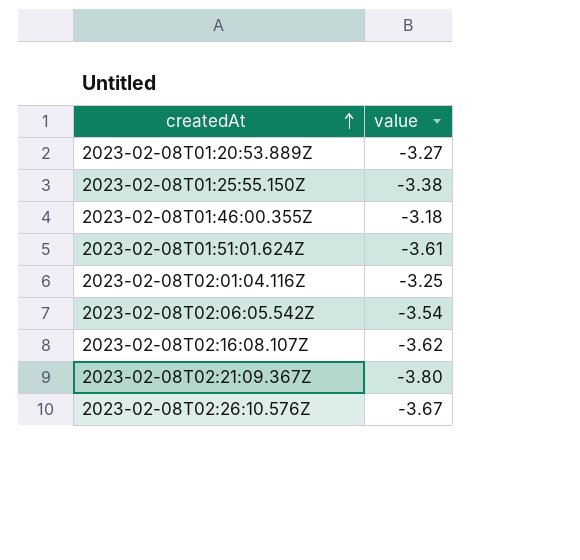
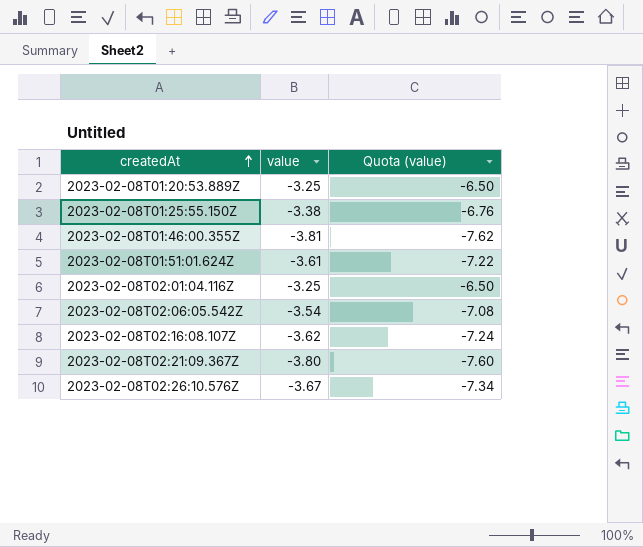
column Quota (value) | formula: none -> [value] * 2
2023-02-08T01:20:53.889Z | value: -3.27 -> -3.25
2023-02-08T01:46:00.355Z | value: -3.18 -> -3.81

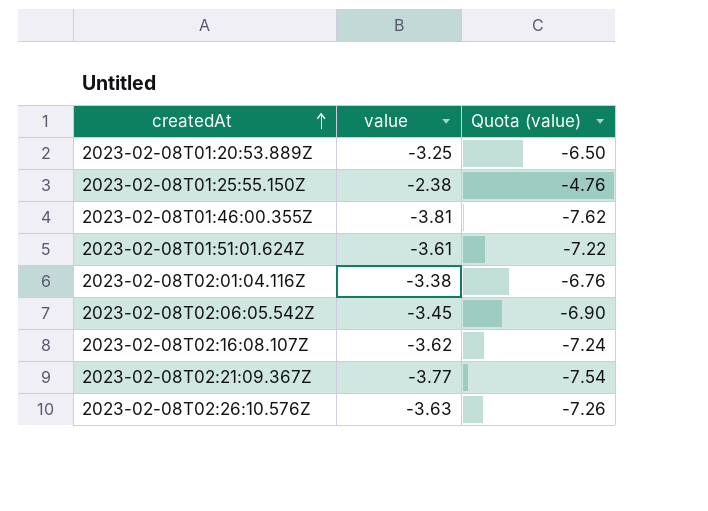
2023-02-08T01:25:55.150Z | value: -3.38 -> -2.38
2023-02-08T01:25:55.150Z | Quota (value): -6.76 -> -4.76
2023-02-08T02:01:04.116Z | value: -3.25 -> -3.38
2023-02-08T02:01:04.116Z | Quota (value): -6.50 -> -6.76
2023-02-08T02:06:05.542Z | value: -3.54 -> -3.45
2023-02-08T02:06:05.542Z | Quota (value): -7.08 -> -6.90
2023-02-08T02:21:09.367Z | value: -3.80 -> -3.77
2023-02-08T02:21:09.367Z | Quota (value): -7.60 -> -7.54
2023-02-08T02:26:10.576Z | value: -3.67 -> -3.63
2023-02-08T02:26:10.576Z | Quota (value): -7.34 -> -7.26

